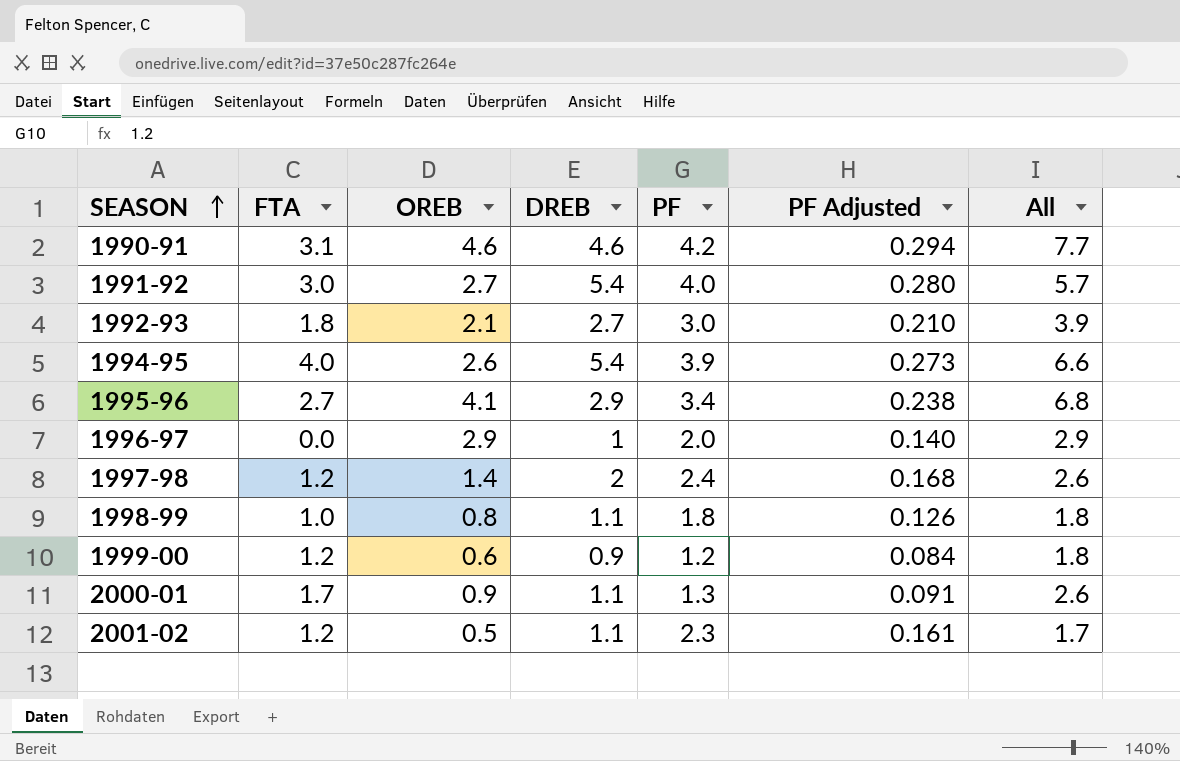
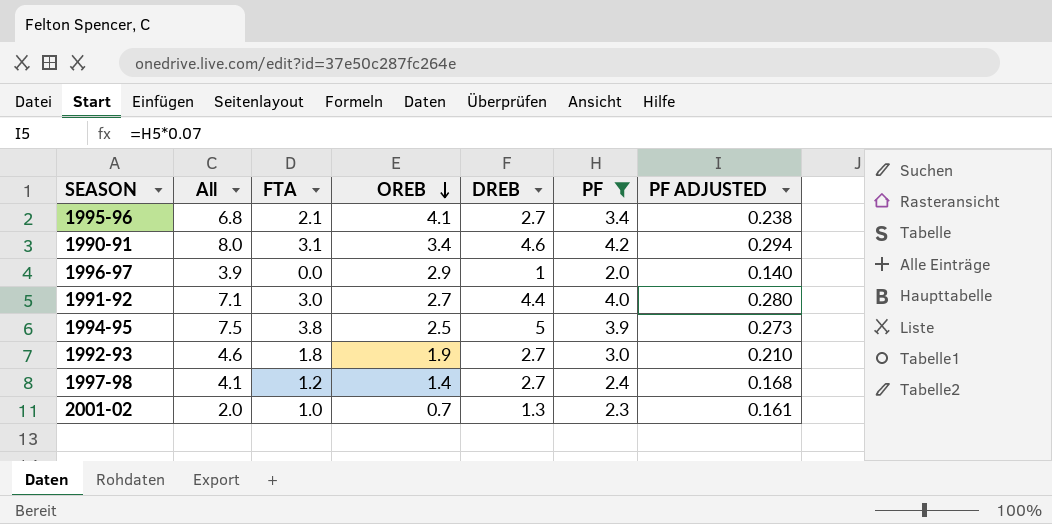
filter: none -> PF >= 2.0
row order: SEASON ascending -> OREB descending
column All | formula: [FTA] + [OREB] -> [OREB] + [DREB]
column All | position: 7 -> 2
column name: PF Adjusted -> PF ADJUSTED
1995-96 | FTA: 2.7 -> 2.1
1995-96 | DREB: 2.9 -> 2.7
1990-91 | OREB: 4.6 -> 3.4
1991-92 | DREB: 5.4 -> 4.4
1994-95 | FTA: 4.0 -> 3.8
1994-95 | OREB: 2.6 -> 2.5
1994-95 | DREB: 5.4 -> 5
1992-93 | OREB: 2.1 -> 1.9
1997-98 | DREB: 2 -> 2.7
2001-02 | FTA: 1.2 -> 1.0
2001-02 | OREB: 0.5 -> 0.7
2001-02 | DREB: 1.1 -> 1.3

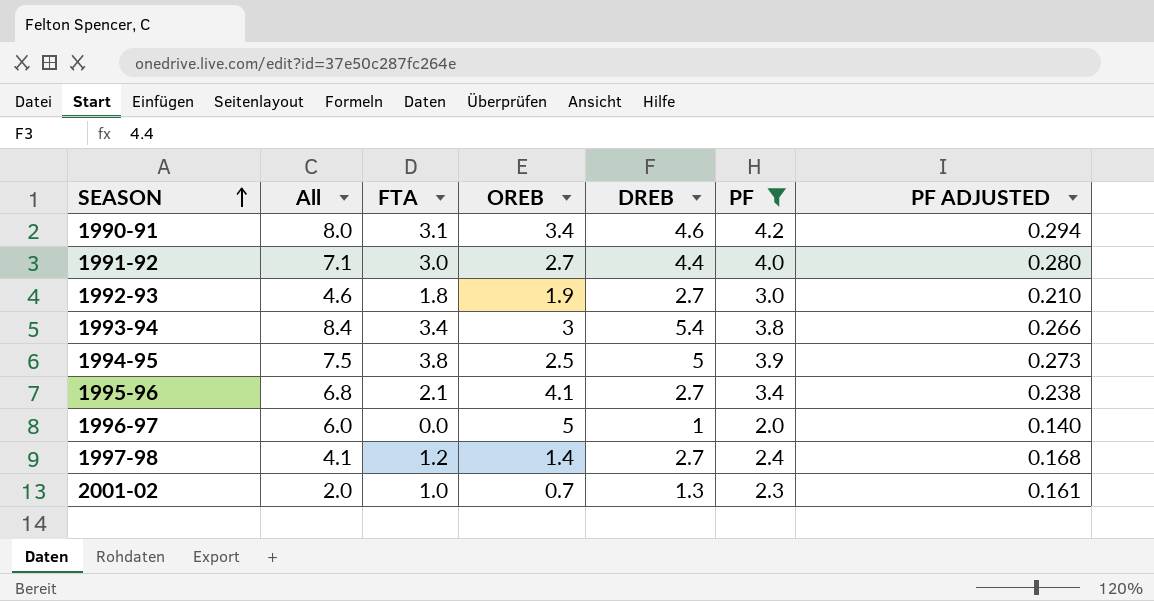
row order: OREB descending -> SEASON ascending
row 1993-94: none -> 8.4 | 3.4 | 3 | 5.4 | 3.8 | 0.266
1996-97 | All: 3.9 -> 6.0
1996-97 | OREB: 2.9 -> 5

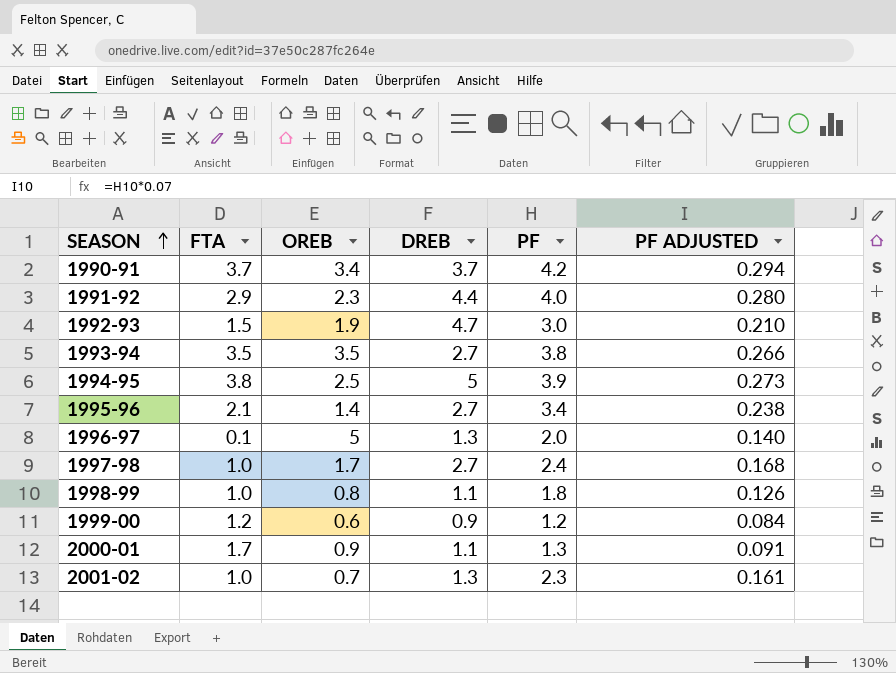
filter: PF >= 2.0 -> none
column All | formula: [OREB] + [DREB] -> none
1990-91 | FTA: 3.1 -> 3.7
1990-91 | DREB: 4.6 -> 3.7
1991-92 | FTA: 3.0 -> 2.9
1991-92 | OREB: 2.7 -> 2.3
1992-93 | FTA: 1.8 -> 1.5
1992-93 | DREB: 2.7 -> 4.7
1993-94 | FTA: 3.4 -> 3.5
1993-94 | OREB: 3 -> 3.5
1993-94 | DREB: 5.4 -> 2.7
1995-96 | OREB: 4.1 -> 1.4
1996-97 | FTA: 0.0 -> 0.1
1996-97 | DREB: 1 -> 1.3
1997-98 | FTA: 1.2 -> 1.0
1997-98 | OREB: 1.4 -> 1.7

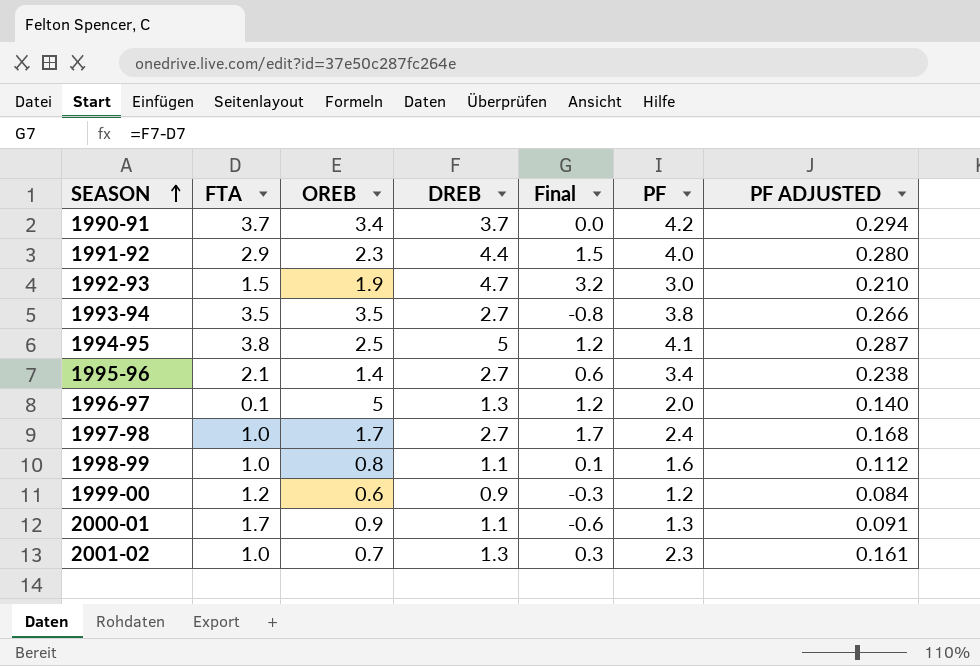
column Final | formula: none -> [DREB] - [FTA]
1994-95 | PF: 3.9 -> 4.1
1994-95 | PF ADJUSTED: 0.273 -> 0.287
1998-99 | PF: 1.8 -> 1.6
1998-99 | PF ADJUSTED: 0.126 -> 0.112

